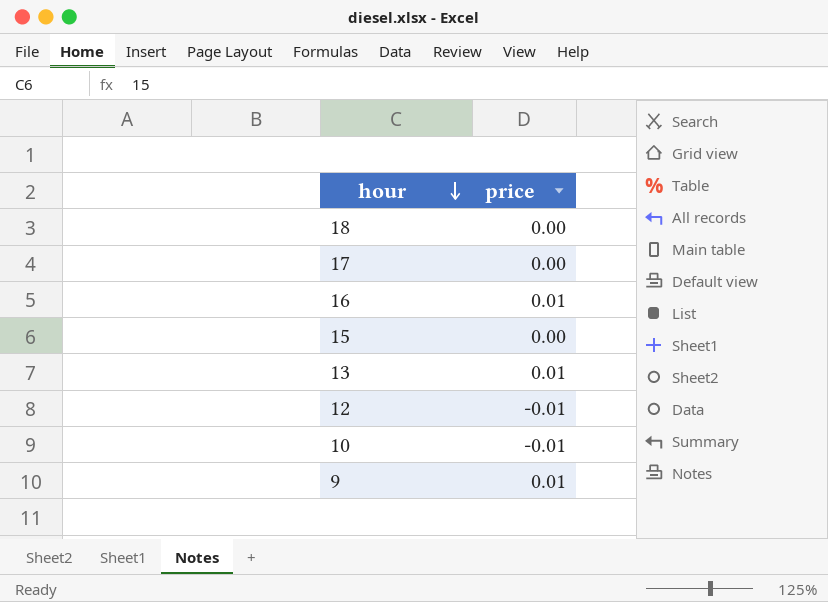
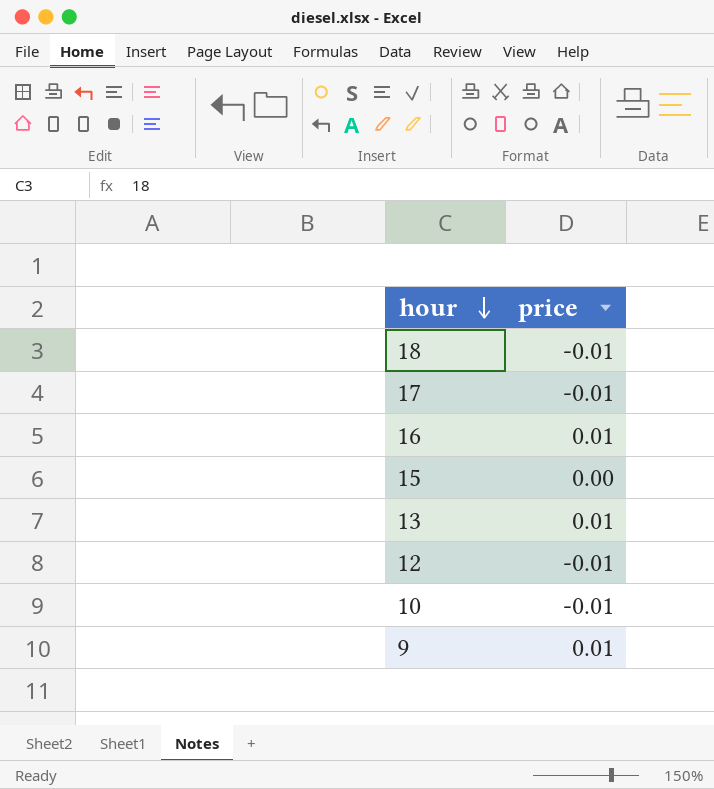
18 | price: 0.00 -> -0.01
17 | price: 0.00 -> -0.01

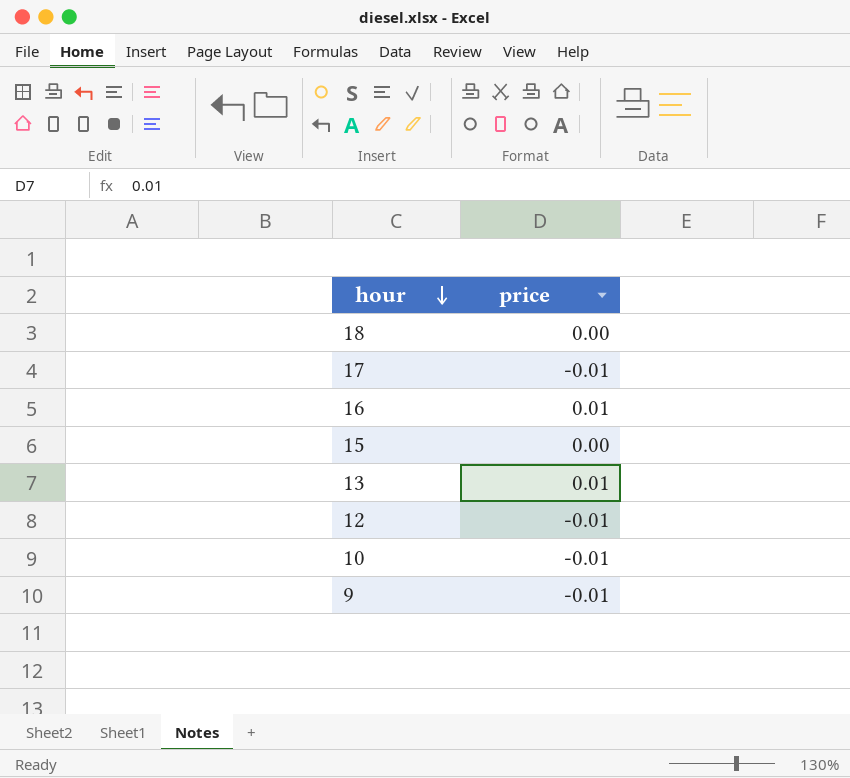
18 | price: -0.01 -> 0.00
9 | price: 0.01 -> -0.01

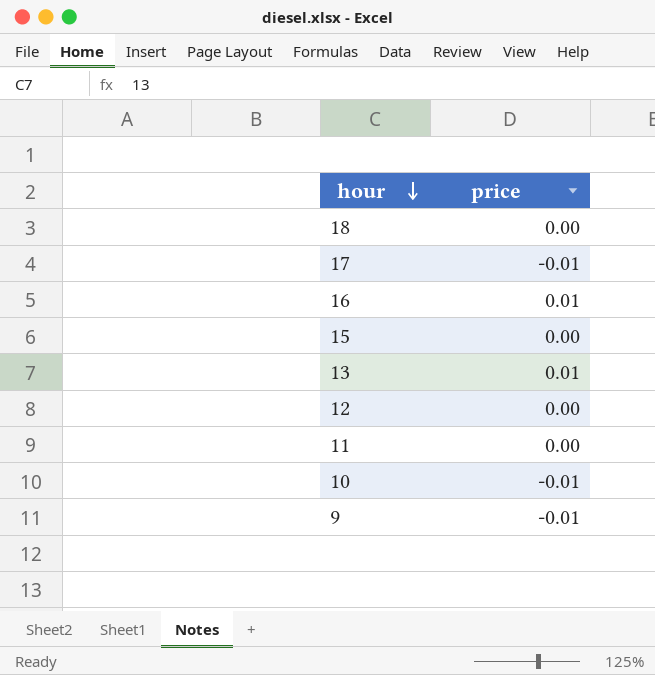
12 | price: -0.01 -> 0.00
row 11: none -> 0.00

